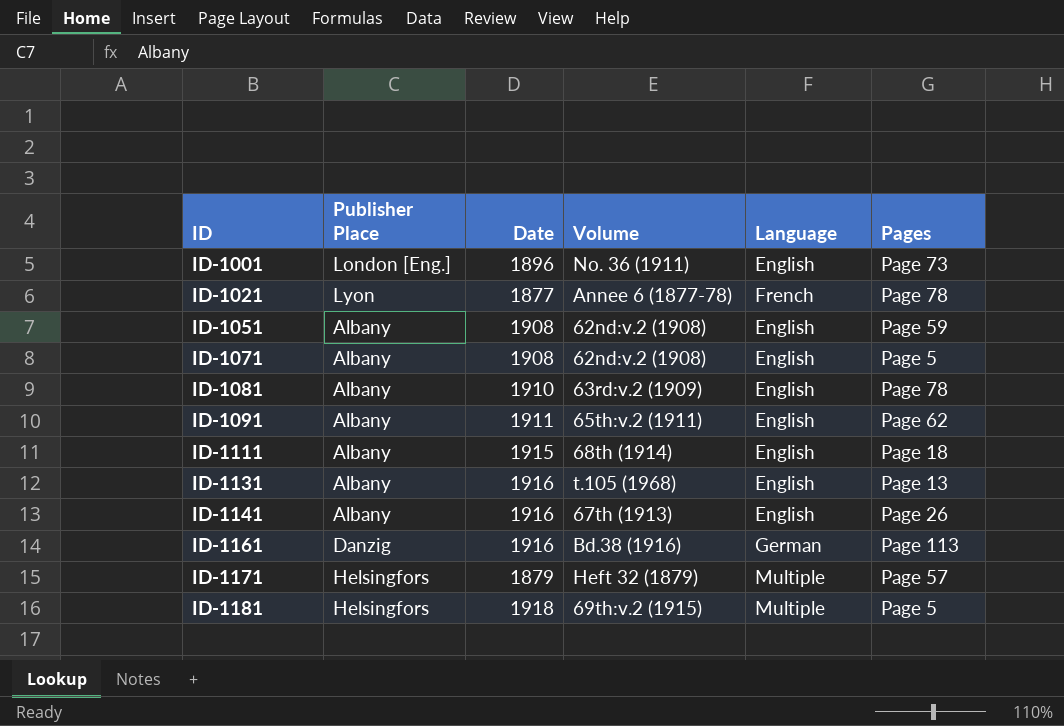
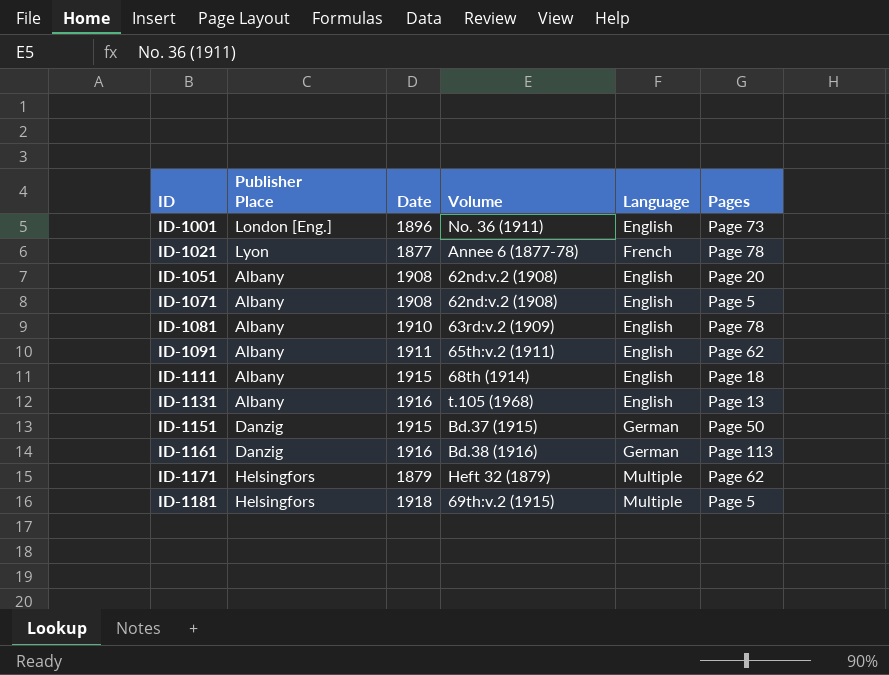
row ID-1141: Albany | 1916 | 67th (1913) | English | Page 26 -> none
ID-1051 | Pages: Page 59 -> Page 20
row ID-1151: none -> Danzig | 1915 | Bd.37 (1915) | German | Page 50
ID-1171 | Pages: Page 57 -> Page 62

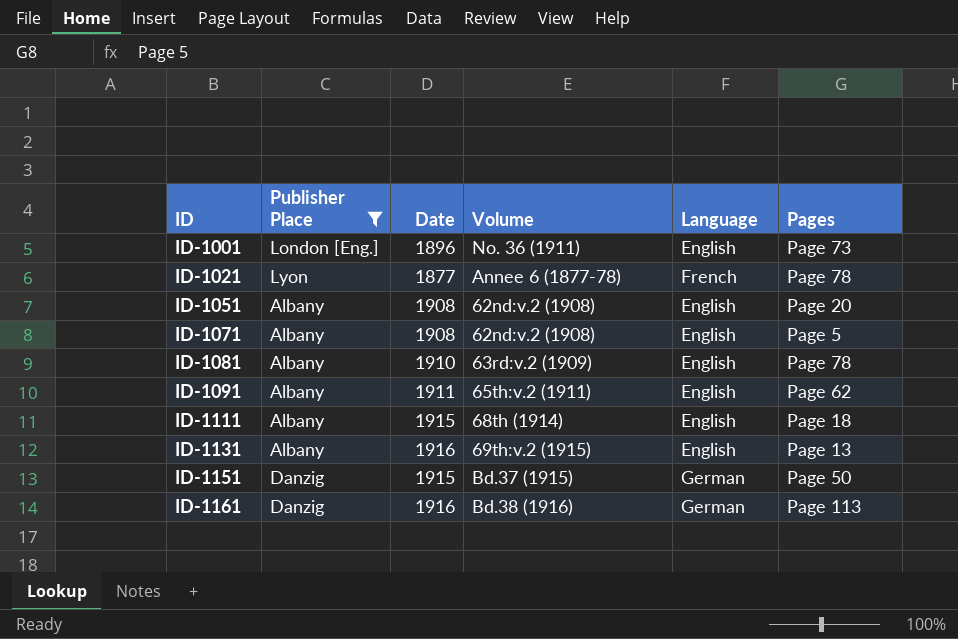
filter: none -> Publisher Place != Helsingfors
ID-1131 | Volume: t.105 (1968) -> 69th:v.2 (1915)

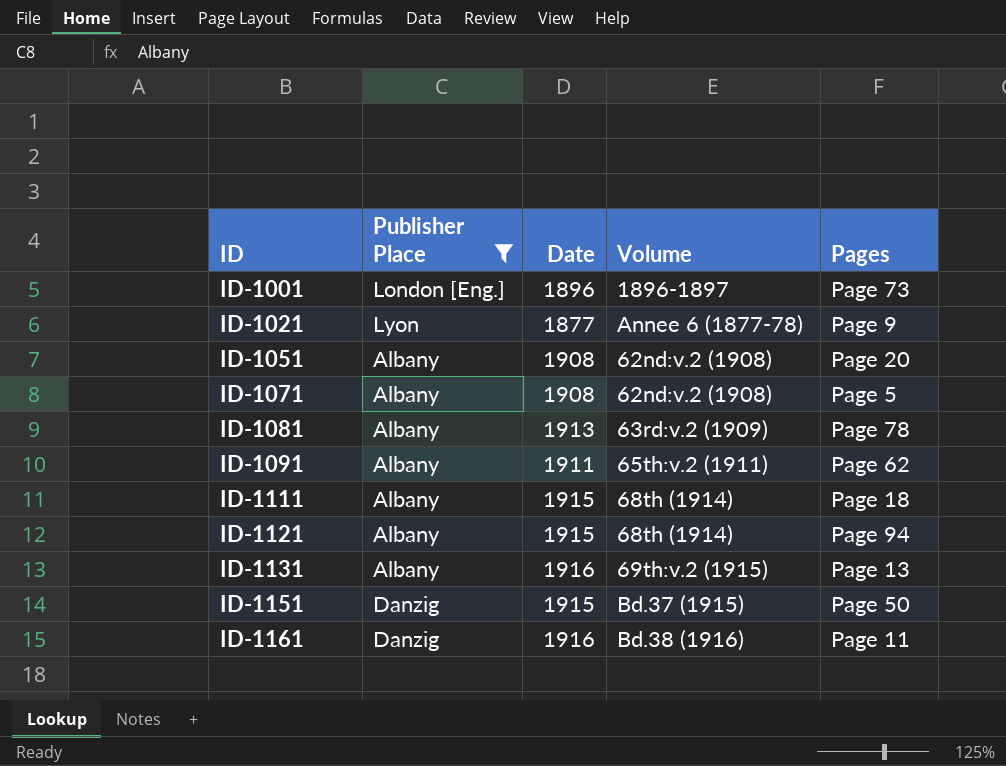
column Language | position: 5 -> none
ID-1001 | Volume: No. 36 (1911) -> 1896-1897
ID-1021 | Pages: Page 78 -> Page 9
ID-1081 | Date: 1910 -> 1913
row ID-1121: none -> Albany | 1915 | 68th (1914) | Page 94
ID-1161 | Pages: Page 113 -> Page 11

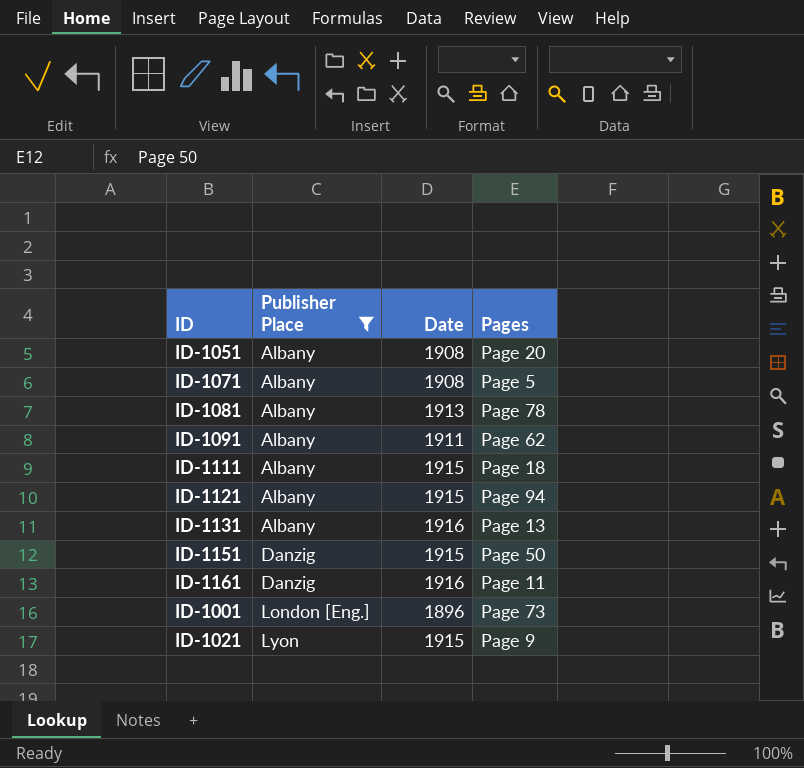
row order: ID ascending -> Publisher Place ascending
column Volume | position: 4 -> none
ID-1021 | Date: 1877 -> 1915

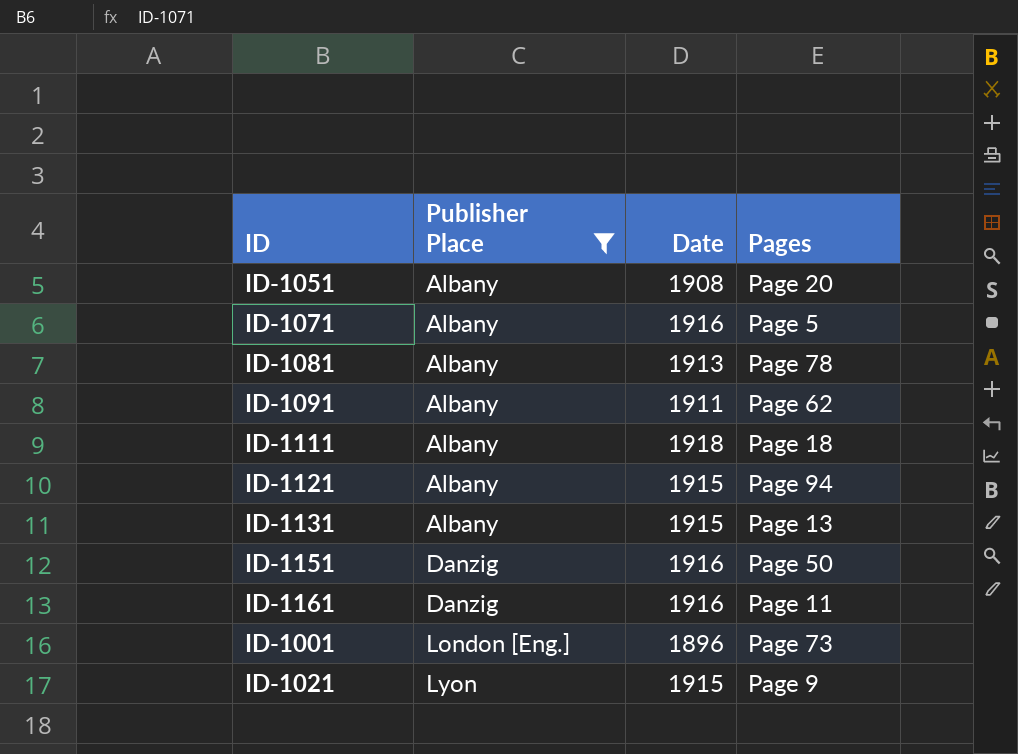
ID-1071 | Date: 1908 -> 1916
ID-1111 | Date: 1915 -> 1918
ID-1131 | Date: 1916 -> 1915
ID-1151 | Date: 1915 -> 1916

